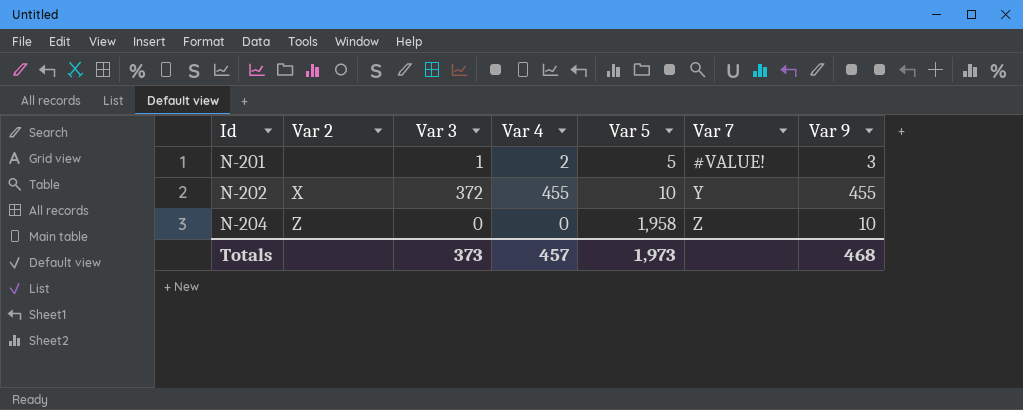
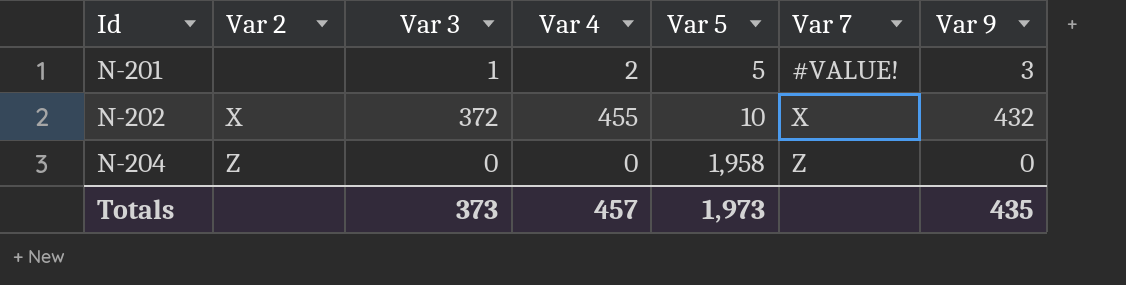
N-202 | Var 7: Y -> X
N-202 | Var 9: 455 -> 432
N-204 | Var 9: 10 -> 0
Totals | Var 9: 468 -> 435

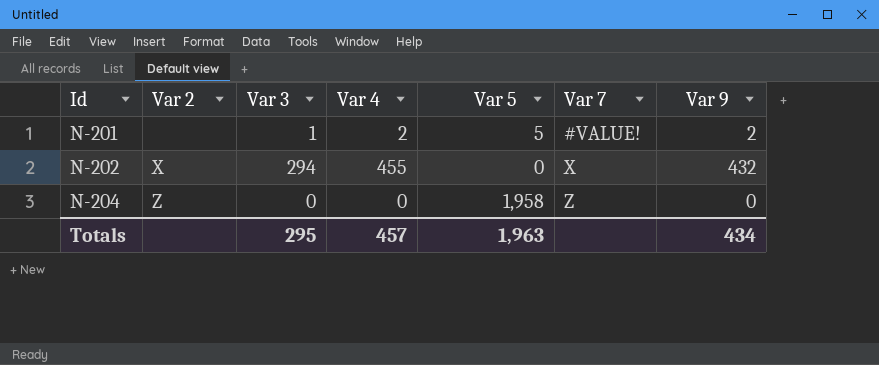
N-201 | Var 9: 3 -> 2
N-202 | Var 3: 372 -> 294
N-202 | Var 5: 10 -> 0
Totals | Var 3: 373 -> 295
Totals | Var 5: 1,973 -> 1,963
Totals | Var 9: 435 -> 434

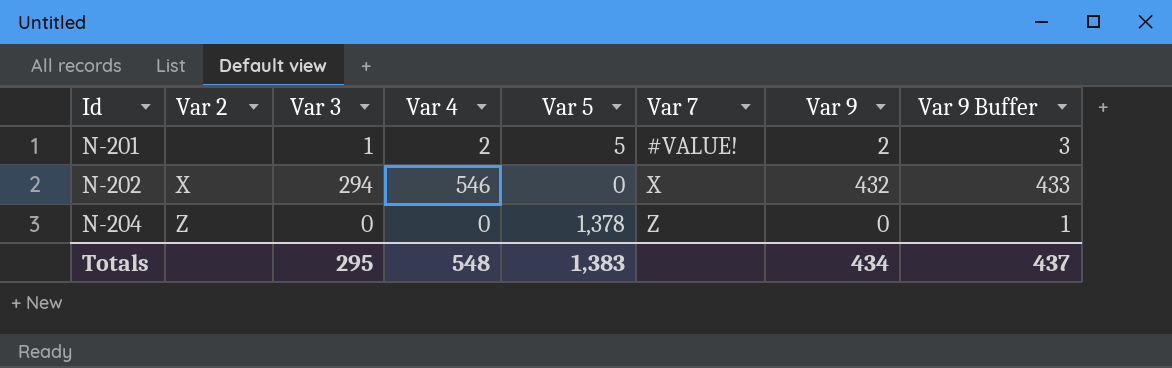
column Var 9 Buffer | formula: none -> [Var 9] + 1
N-202 | Var 4: 455 -> 546
N-204 | Var 5: 1,958 -> 1,378
Totals | Var 4: 457 -> 548
Totals | Var 5: 1,963 -> 1,383

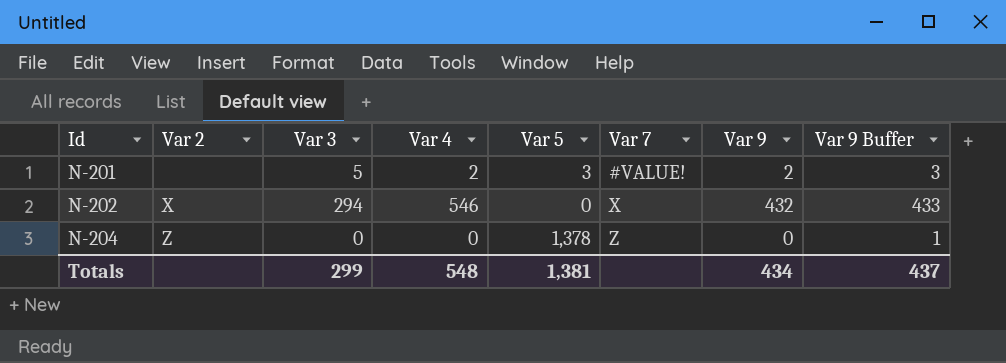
N-201 | Var 3: 1 -> 5
N-201 | Var 5: 5 -> 3
Totals | Var 3: 295 -> 299
Totals | Var 5: 1,383 -> 1,381

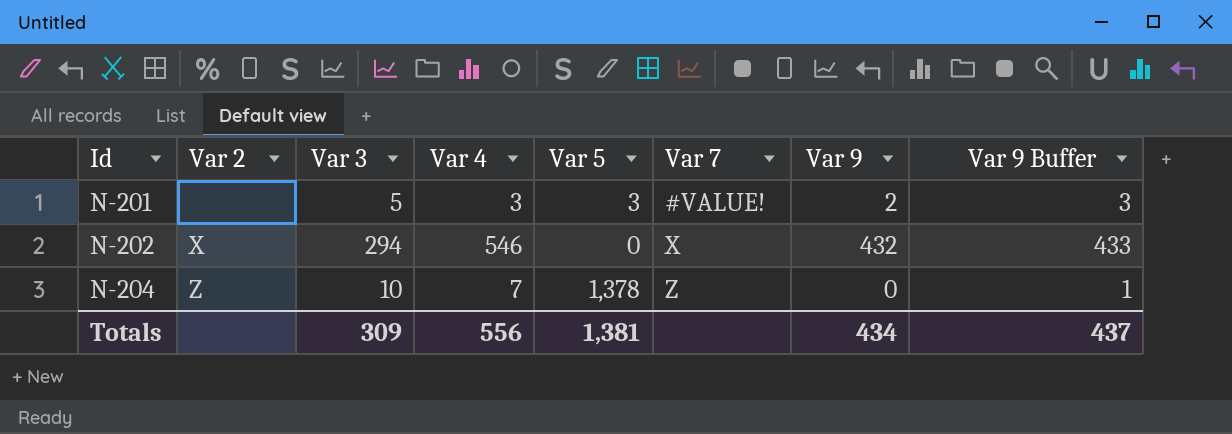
N-201 | Var 4: 2 -> 3
N-204 | Var 3: 0 -> 10
N-204 | Var 4: 0 -> 7
Totals | Var 3: 299 -> 309
Totals | Var 4: 548 -> 556

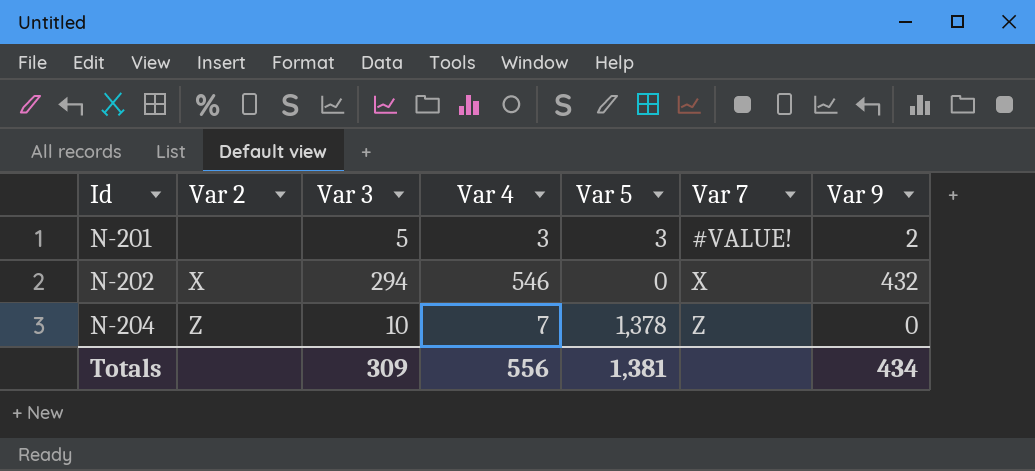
column Var 9 Buffer | formula: [Var 9] + 1 -> none

